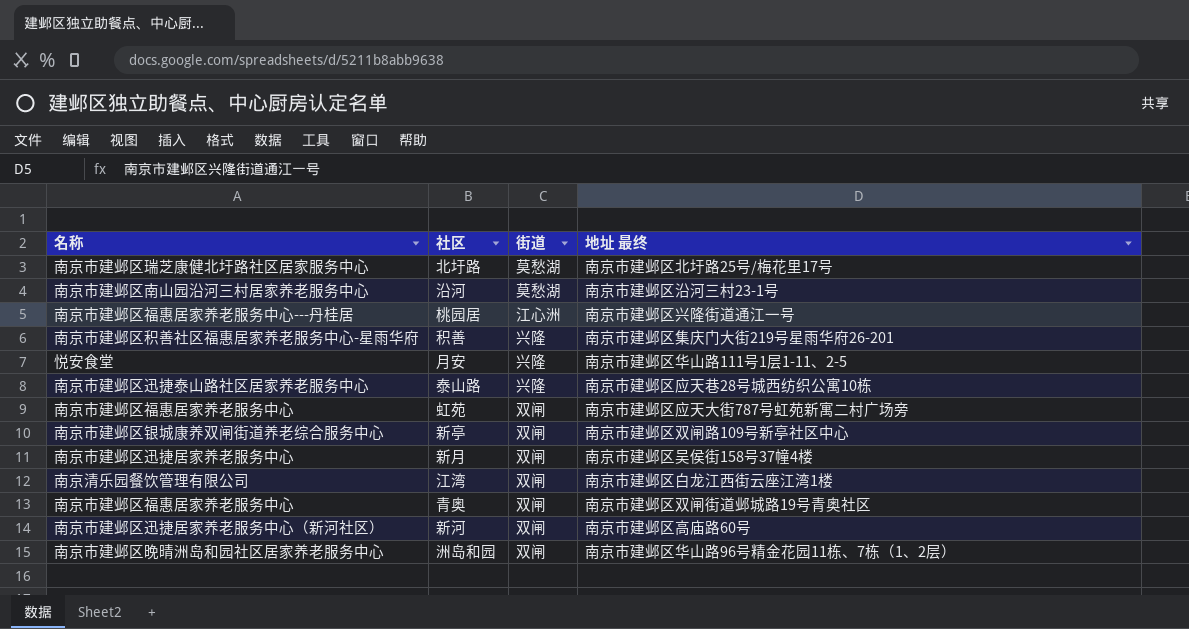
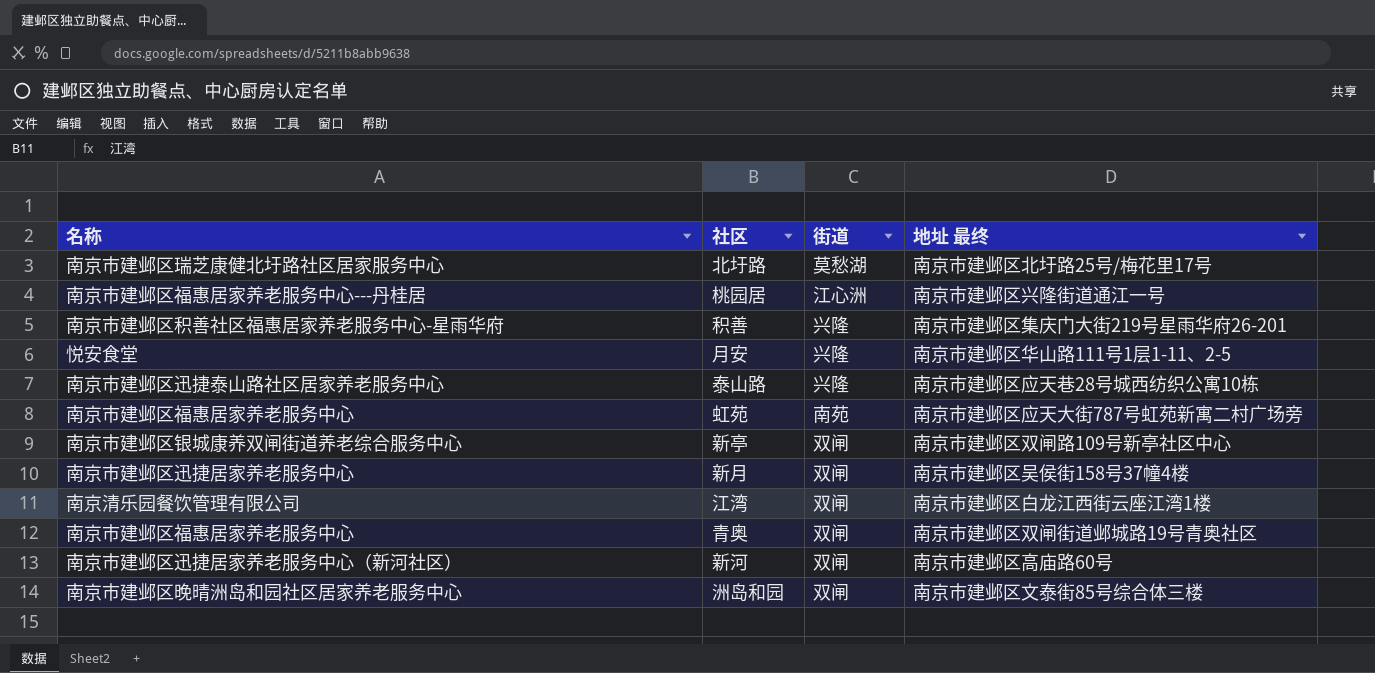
row 沿河: 南京市建邺区南山园沿河三村居家养老服务中心 | 莫愁湖 | 南京市建邺区沿河三村23-1号 -> none
虹苑 | 街道: 双闸 -> 南苑
洲岛和园 | 地址 最终: 南京市建邺区华山路96号精金花园11栋、7栋（1、2层） -> 南京市建邺区文泰街85号综合体三楼

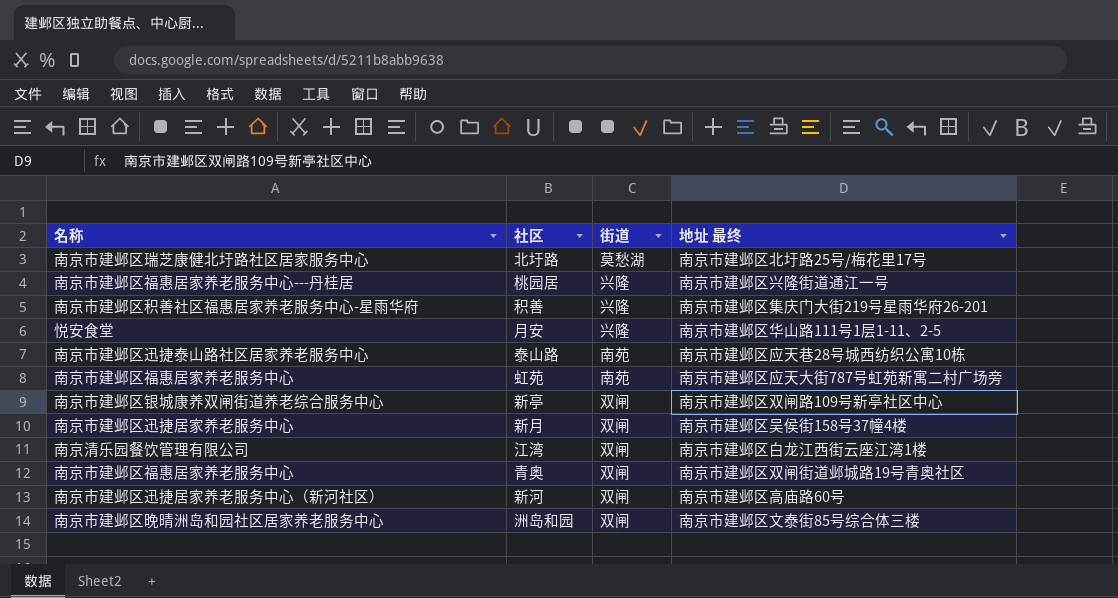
桃园居 | 街道: 江心洲 -> 兴隆
泰山路 | 街道: 兴隆 -> 南苑

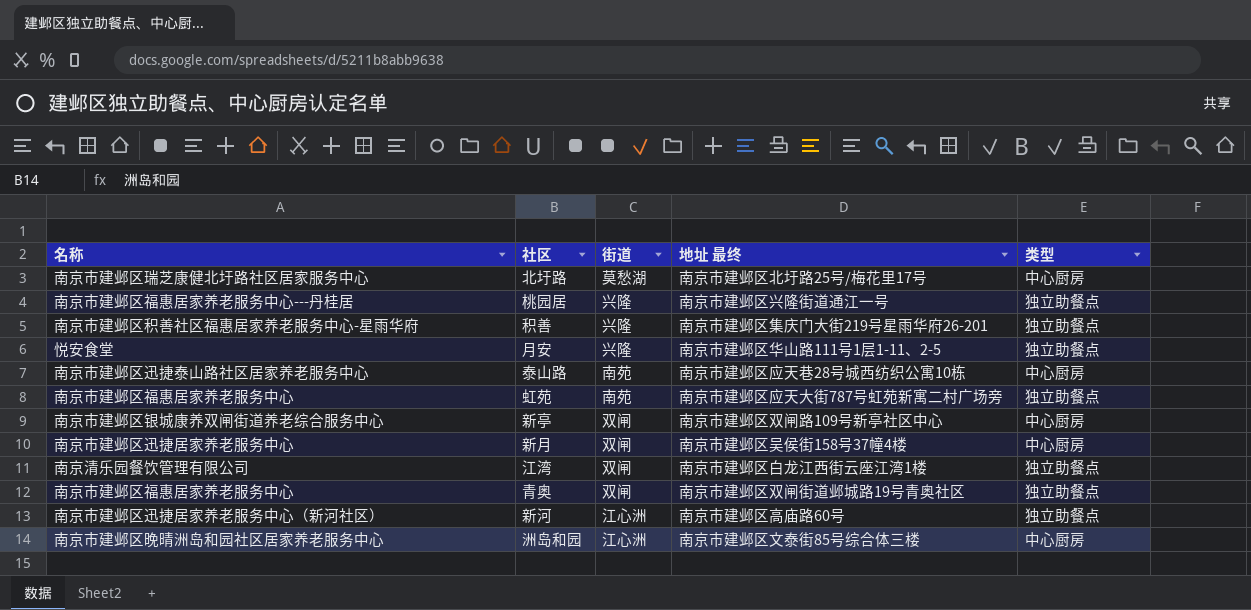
column 类型 | position: none -> 5
新河 | 街道: 双闸 -> 江心洲
洲岛和园 | 街道: 双闸 -> 江心洲

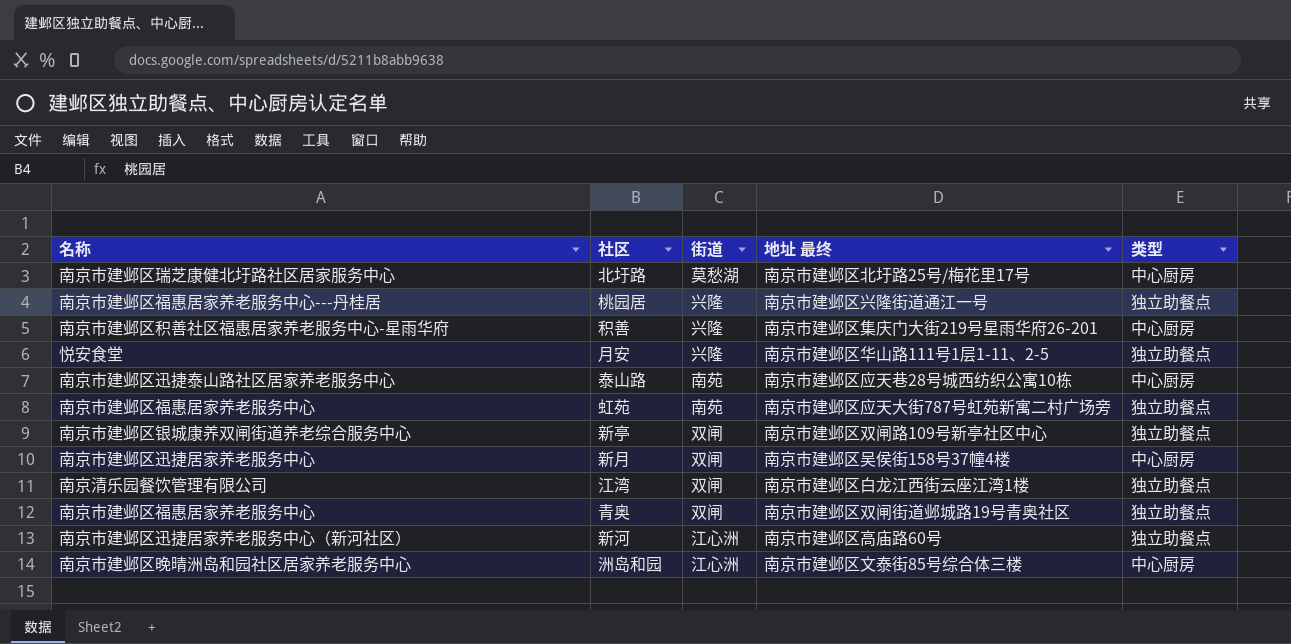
积善 | 类型: 独立助餐点 -> 中心厨房
新亭 | 类型: 中心厨房 -> 独立助餐点

